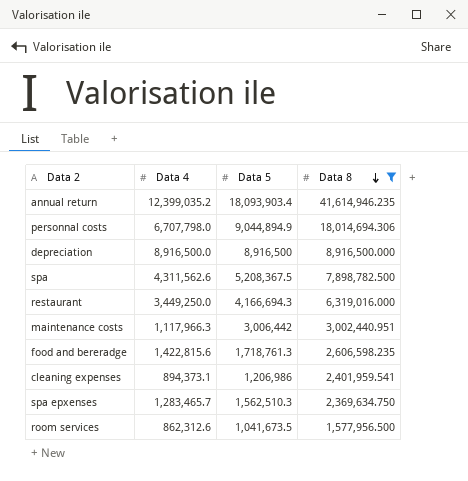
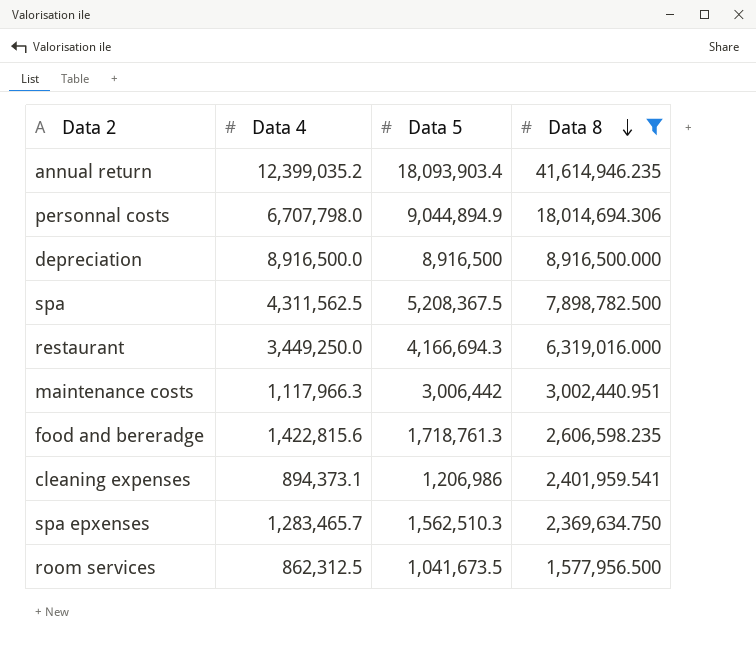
spa | Data 4: 4,311,562.6 -> 4,311,562.5
room services | Data 4: 862,312.6 -> 862,312.5

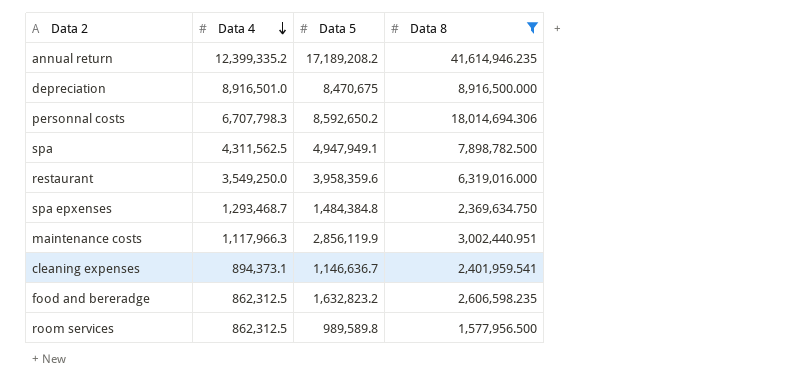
row order: Data 8 descending -> Data 4 descending
annual return | Data 4: 12,399,035.2 -> 12,399,335.2
annual return | Data 5: 18,093,903.4 -> 17,189,208.2
depreciation | Data 4: 8,916,500.0 -> 8,916,501.0
depreciation | Data 5: 8,916,500 -> 8,470,675
personnal costs | Data 4: 6,707,798.0 -> 6,707,798.3
personnal costs | Data 5: 9,044,894.9 -> 8,592,650.2
spa | Data 5: 5,208,367.5 -> 4,947,949.1
restaurant | Data 4: 3,449,250.0 -> 3,549,250.0
restaurant | Data 5: 4,166,694.3 -> 3,958,359.6
spa epxenses | Data 4: 1,283,465.7 -> 1,293,468.7
spa epxenses | Data 5: 1,562,510.3 -> 1,484,384.8
maintenance costs | Data 5: 3,006,442 -> 2,856,119.9
cleaning expenses | Data 5: 1,206,986 -> 1,146,636.7
food and bereradge | Data 4: 1,422,815.6 -> 862,312.5
food and bereradge | Data 5: 1,718,761.3 -> 1,632,823.2
room services | Data 5: 1,041,673.5 -> 989,589.8

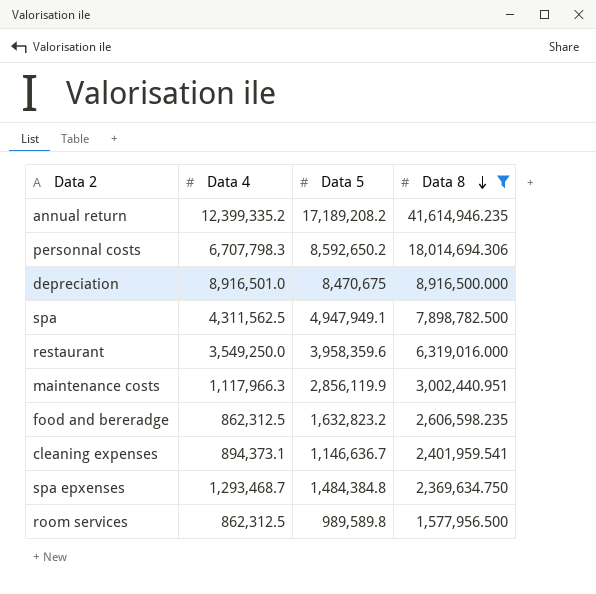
row order: Data 4 descending -> Data 8 descending

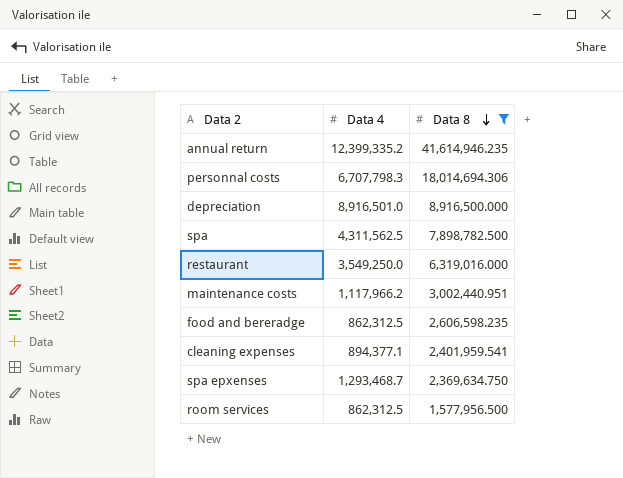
column Data 5 | position: 3 -> none
maintenance costs | Data 4: 1,117,966.3 -> 1,117,966.2
cleaning expenses | Data 4: 894,373.1 -> 894,377.1

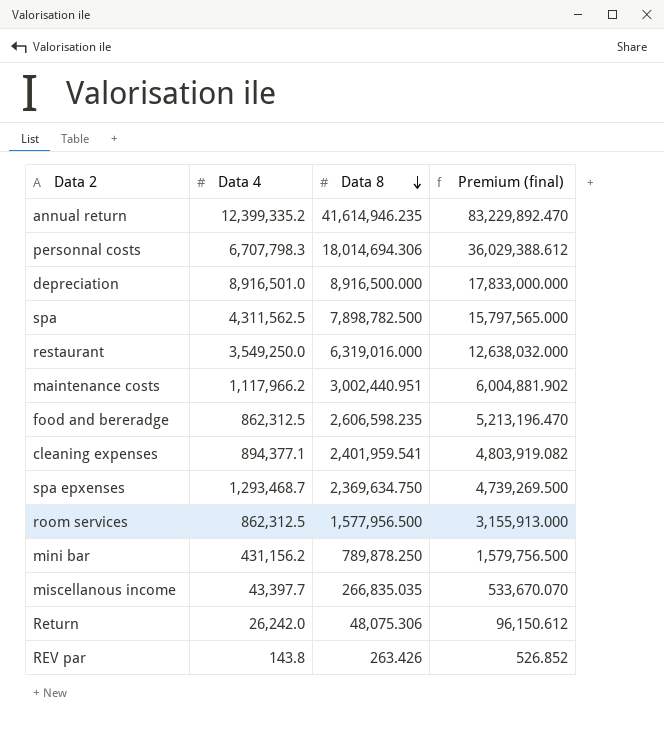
filter: Data 8 >= 1,577,956.500 -> none
column Premium (final) | formula: none -> [Data 8] * 2

